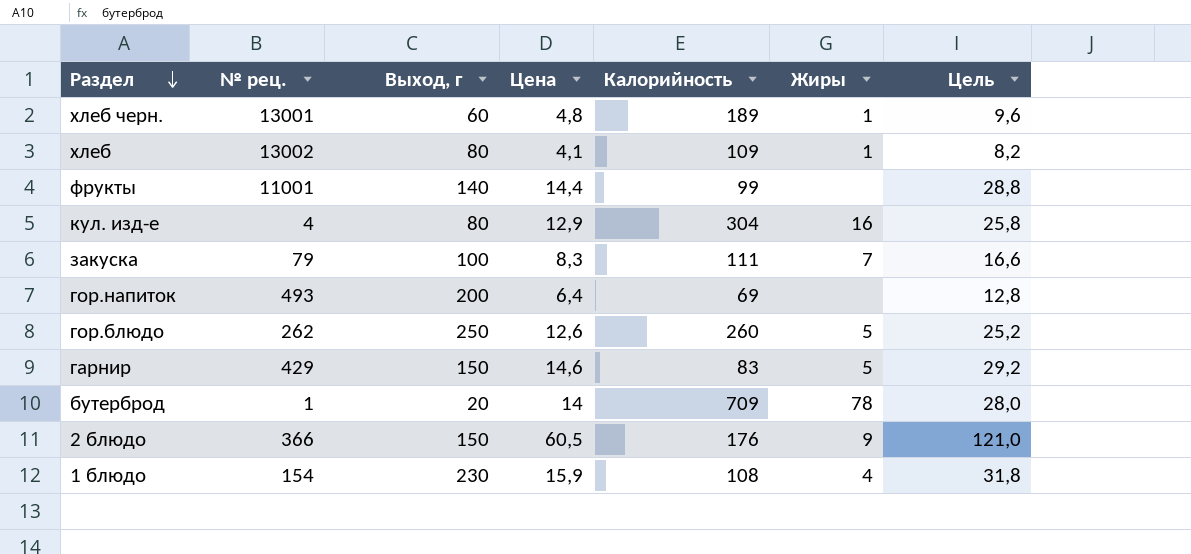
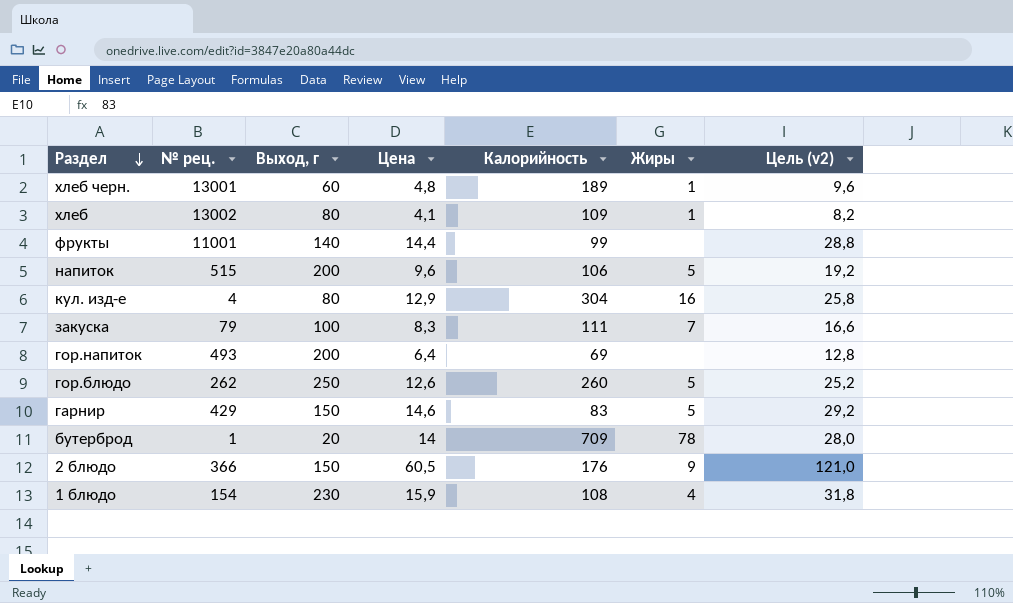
column name: Цель -> Цель (v2)
row напиток: none -> 515 | 200 | 9,6 | 106 | 5 | 19,2

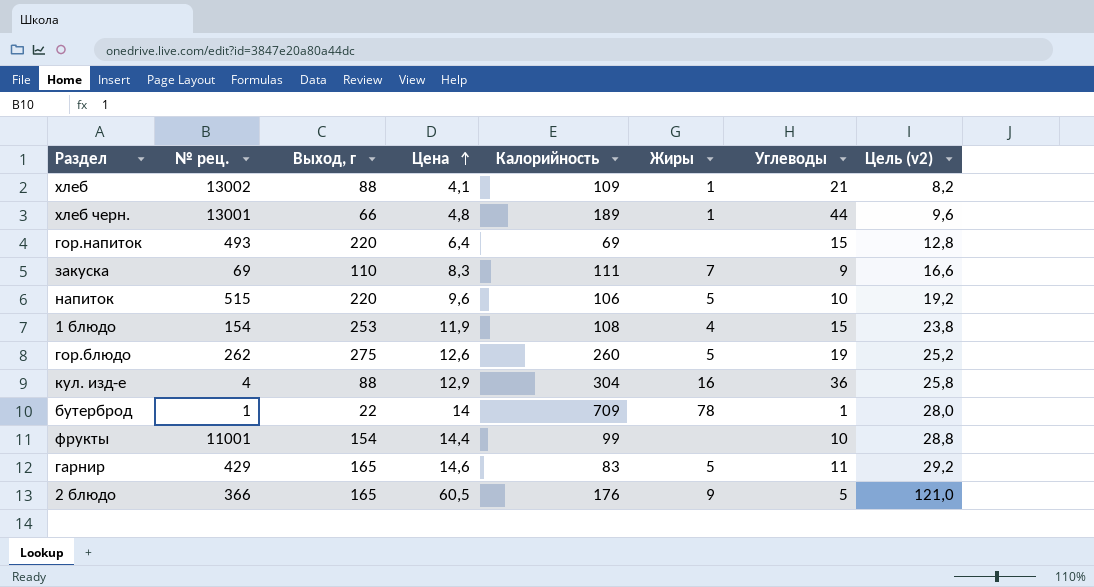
row order: Раздел descending -> Цена ascending
column Углеводы | position: none -> 7
хлеб | Выход, г: 80 -> 88
хлеб черн. | Выход, г: 60 -> 66
гор.напиток | Выход, г: 200 -> 220
закуска | № рец.: 79 -> 69
закуска | Выход, г: 100 -> 110
напиток | Выход, г: 200 -> 220
1 блюдо | Выход, г: 230 -> 253
1 блюдо | Цена: 15,9 -> 11,9
1 блюдо | Цель (v2): 31,8 -> 23,8
гор.блюдо | Выход, г: 250 -> 275
кул. изд-е | Выход, г: 80 -> 88
бутерброд | Выход, г: 20 -> 22
фрукты | Выход, г: 140 -> 154
гарнир | Выход, г: 150 -> 165
2 блюдо | Выход, г: 150 -> 165

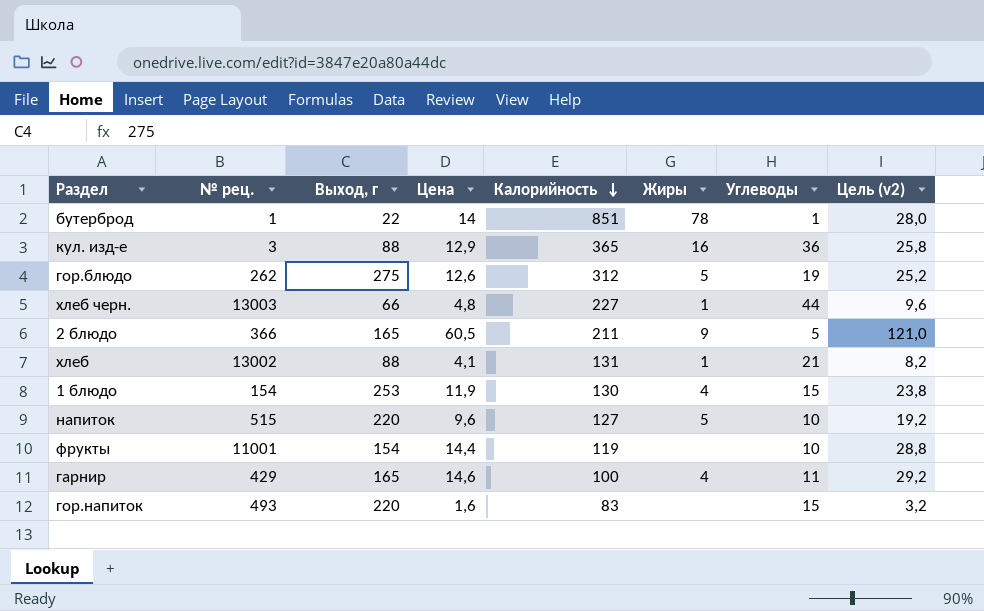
row order: Цена ascending -> Калорийность descending
row закуска: 69 | 110 | 8,3 | 111 | 7 | 9 | 16,6 -> none
бутерброд | Калорийность: 709 -> 851
кул. изд-е | № рец.: 4 -> 3
кул. изд-е | Калорийность: 304 -> 365
гор.блюдо | Калорийность: 260 -> 312
хлеб черн. | № рец.: 13001 -> 13003
хлеб черн. | Калорийность: 189 -> 227
2 блюдо | Калорийность: 176 -> 211
хлеб | Калорийность: 109 -> 131
1 блюдо | Калорийность: 108 -> 130
напиток | Калорийность: 106 -> 127
фрукты | Калорийность: 99 -> 119
гарнир | Калорийность: 83 -> 100
гарнир | Жиры: 5 -> 4
гор.напиток | Цена: 6,4 -> 1,6
гор.напиток | Калорийность: 69 -> 83
гор.напиток | Цель (v2): 12,8 -> 3,2

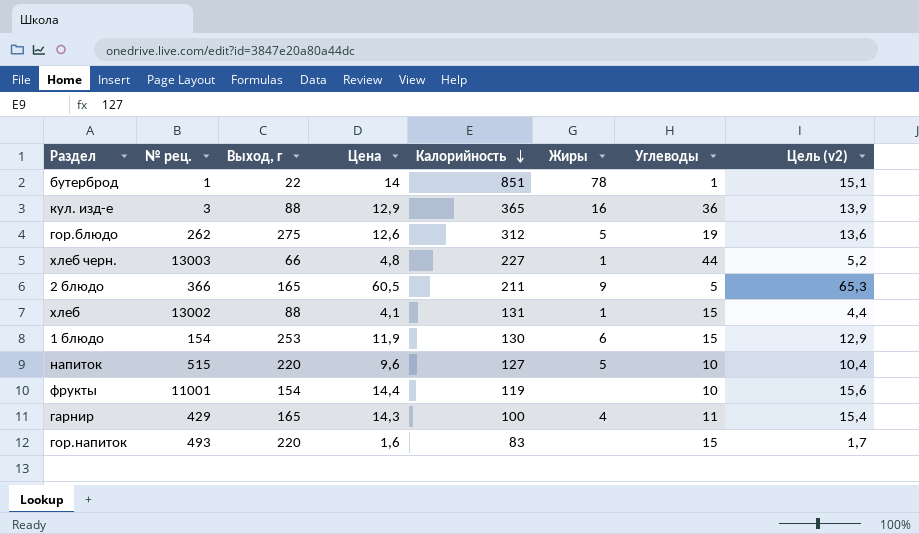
column Цель (v2) | formula: [Цена] * 2 -> [Цена] * 1,08
хлеб | Углеводы: 21 -> 15
1 блюдо | Жиры: 4 -> 6
гарнир | Цена: 14,6 -> 14,3

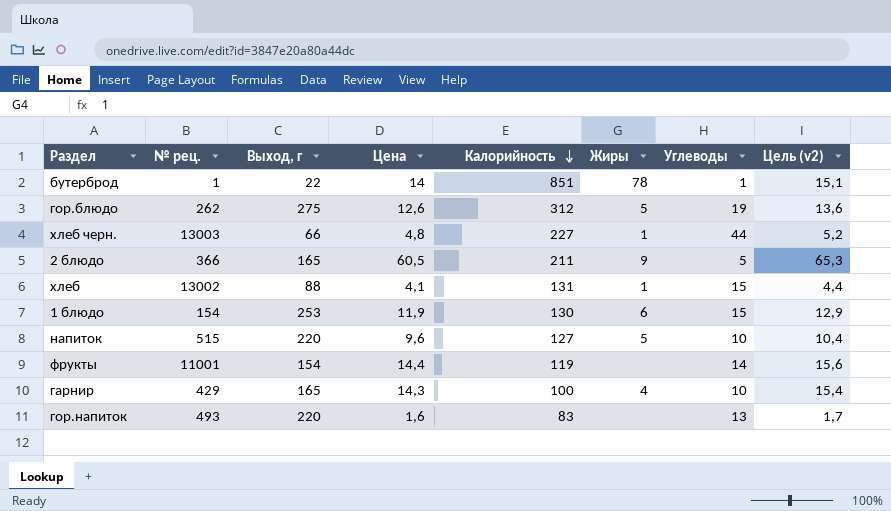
row кул. изд-е: 3 | 88 | 12,9 | 365 | 16 | 36 | 13,9 -> none
фрукты | Углеводы: 10 -> 14
гарнир | Углеводы: 11 -> 10
гор.напиток | Углеводы: 15 -> 13

